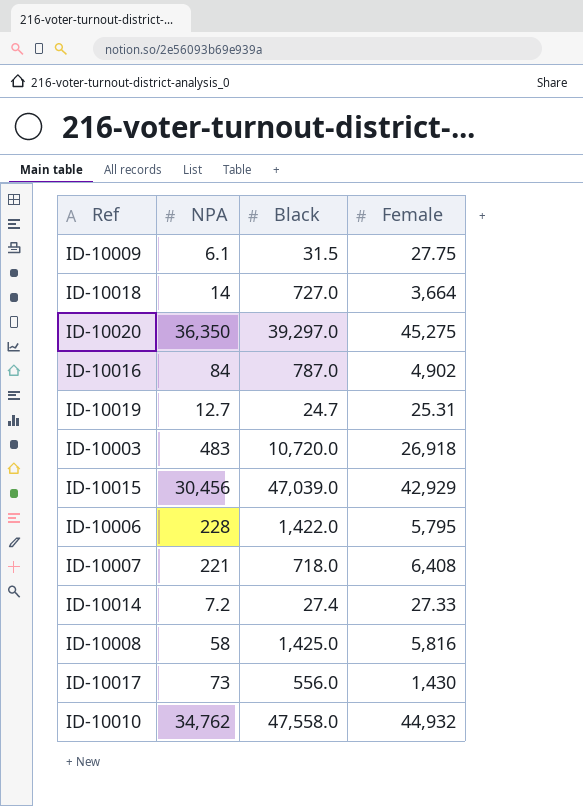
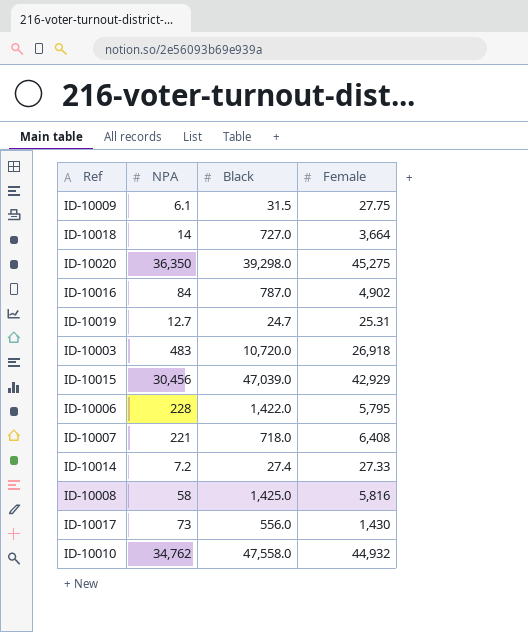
ID-10020 | Black: 39,297.0 -> 39,298.0

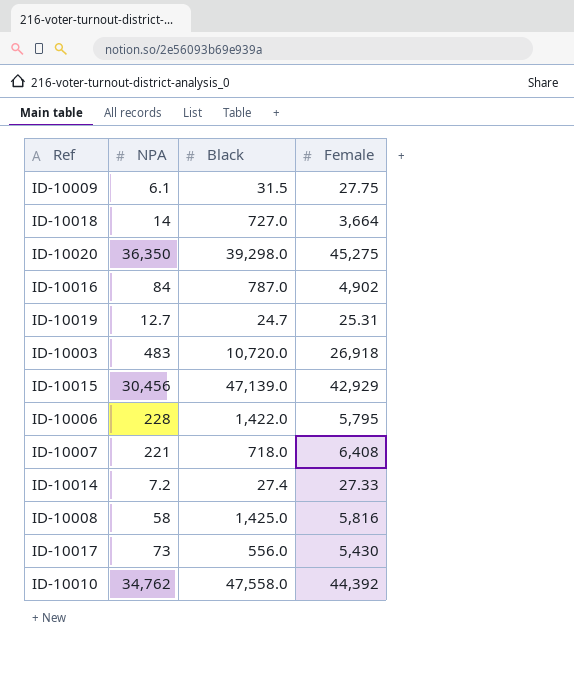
ID-10015 | Black: 47,039.0 -> 47,139.0
ID-10017 | Female: 1,430 -> 5,430
ID-10010 | Female: 44,932 -> 44,392

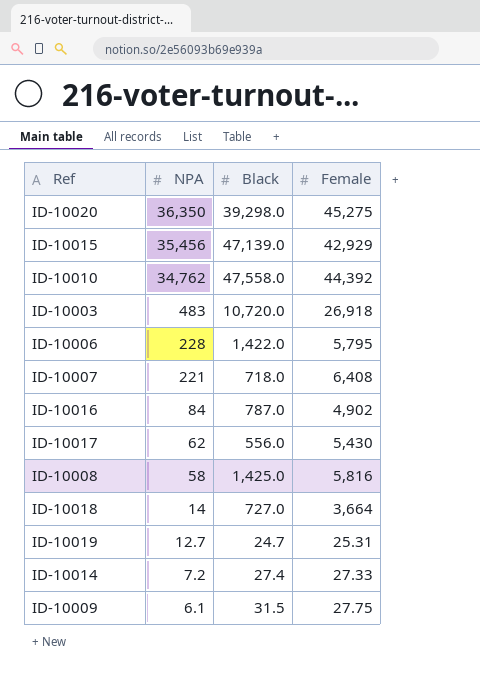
row order: none -> NPA descending
ID-10015 | NPA: 30,456 -> 35,456
ID-10017 | NPA: 73 -> 62

